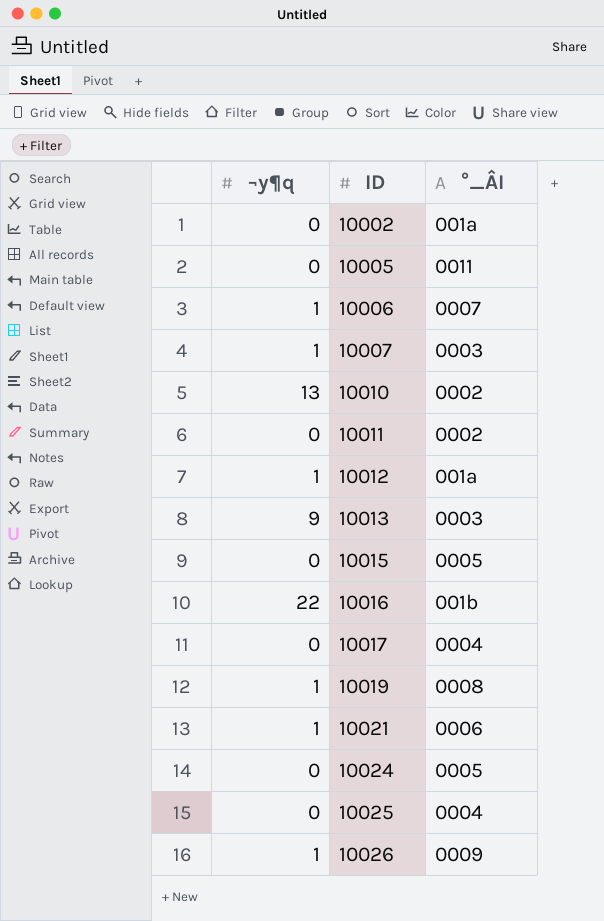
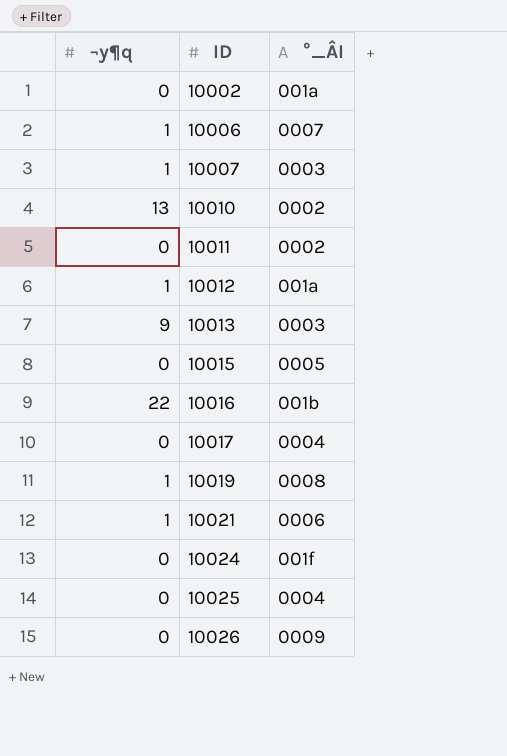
row 10005: 0 | 0011 -> none
10024 | °_ÂI: 0005 -> 001f
10026 | ¬y¶q: 1 -> 0

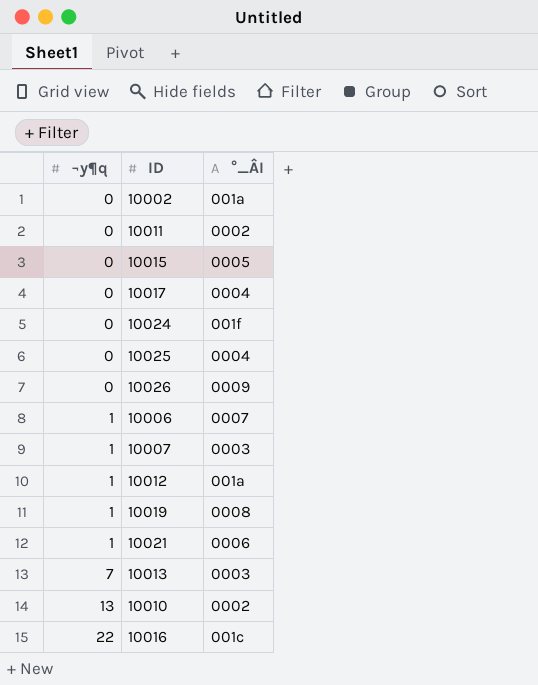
row order: ID ascending -> ¬y¶q ascending
10013 | ¬y¶q: 9 -> 7
10016 | °_ÂI: 001b -> 001c

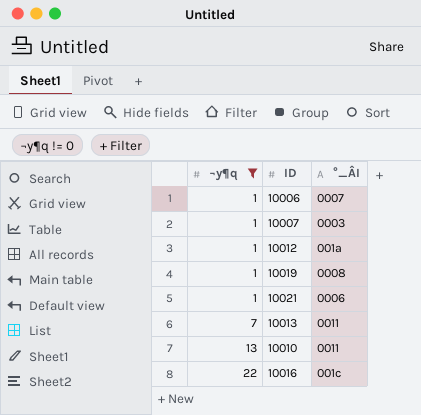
filter: none -> ¬y¶q != 0
10013 | °_ÂI: 0003 -> 0011
10010 | °_ÂI: 0002 -> 0011

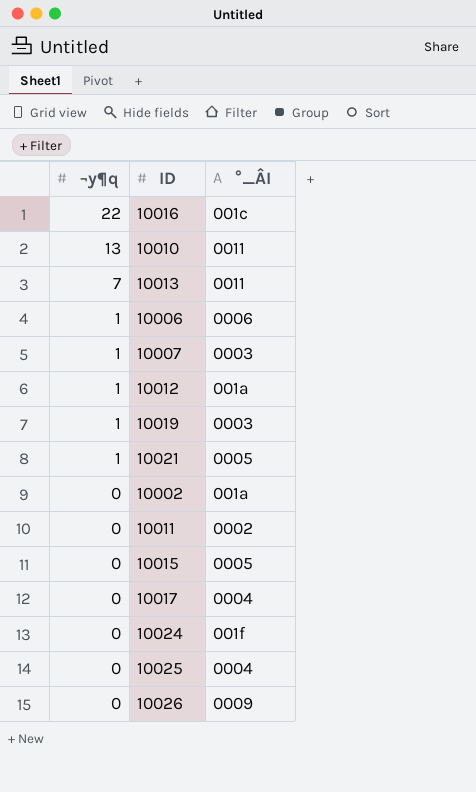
filter: ¬y¶q != 0 -> none
row order: ¬y¶q ascending -> ¬y¶q descending
10006 | °_ÂI: 0007 -> 0006
10019 | °_ÂI: 0008 -> 0003
10021 | °_ÂI: 0006 -> 0005

